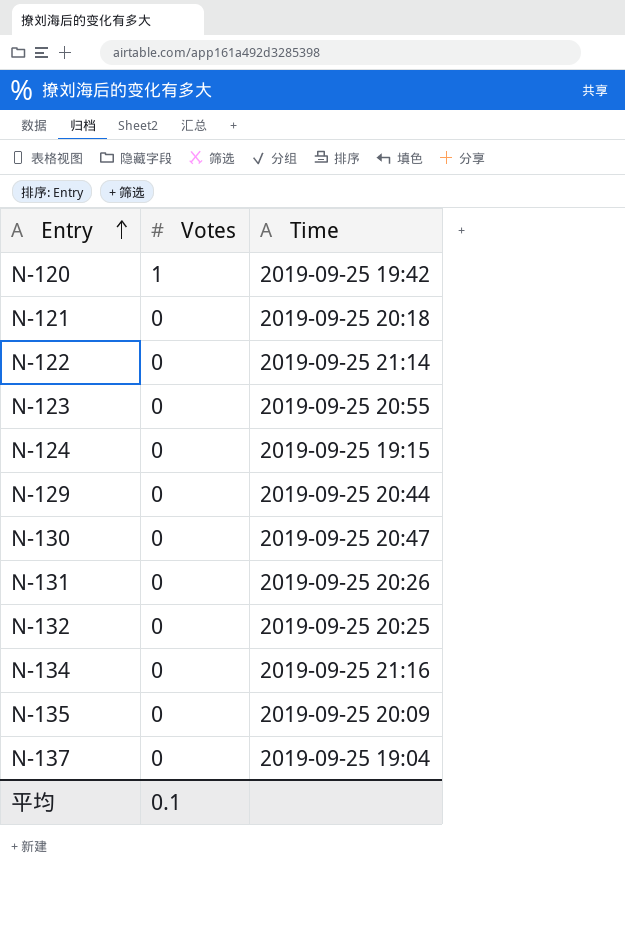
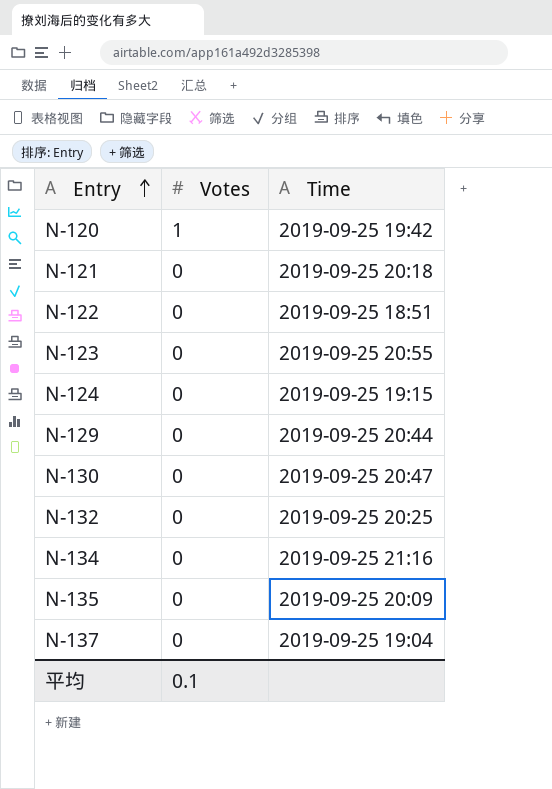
row N-131: 0 | 2019-09-25 20:26 -> none
N-122 | Time: 2019-09-25 21:14 -> 2019-09-25 18:51

